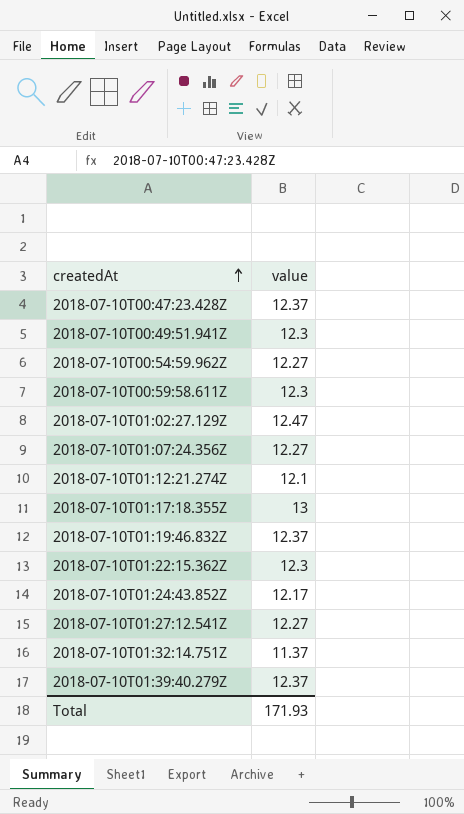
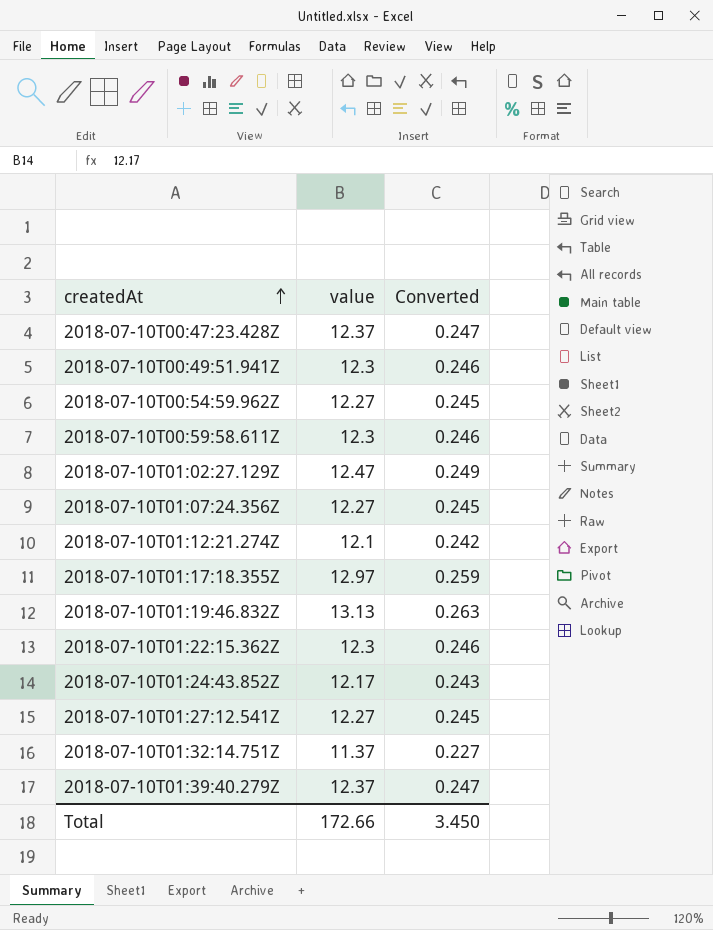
column Converted | formula: none -> [value] * 0.02
2018-07-10T01:17:18.355Z | value: 13 -> 12.97
2018-07-10T01:19:46.832Z | value: 12.37 -> 13.13
Total | value: 171.93 -> 172.66

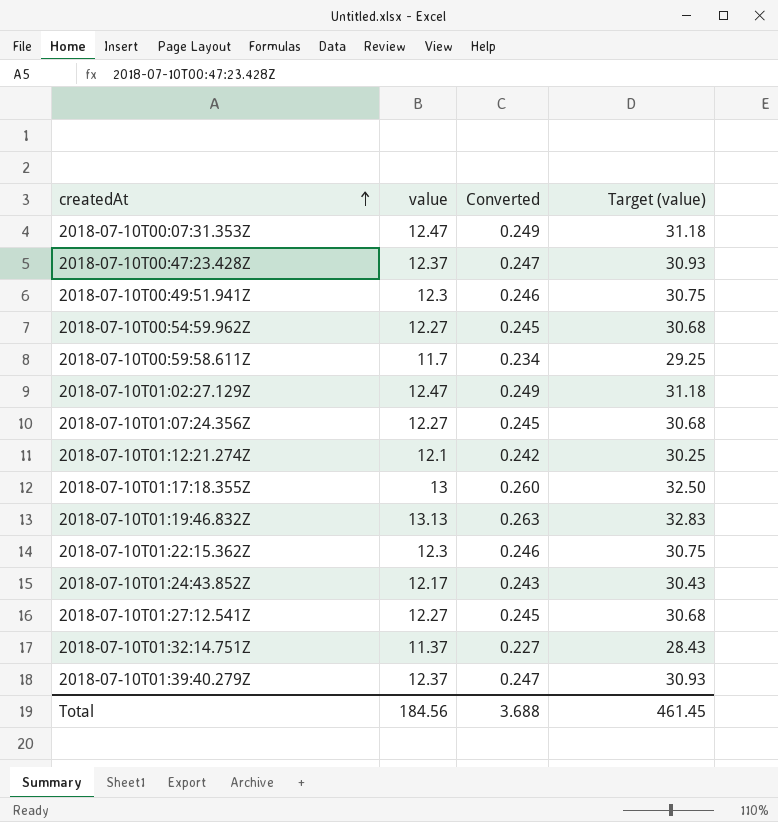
column Target (value) | formula: none -> [value] * 2.5
row 2018-07-10T00:07:31.353Z: none -> 12.47 | 0.249 | 31.18
2018-07-10T00:59:58.611Z | value: 12.3 -> 11.7
2018-07-10T00:59:58.611Z | Converted: 0.246 -> 0.234
2018-07-10T01:17:18.355Z | value: 12.97 -> 13
2018-07-10T01:17:18.355Z | Converted: 0.259 -> 0.260
Total | value: 172.66 -> 184.56
Total | Converted: 3.450 -> 3.688

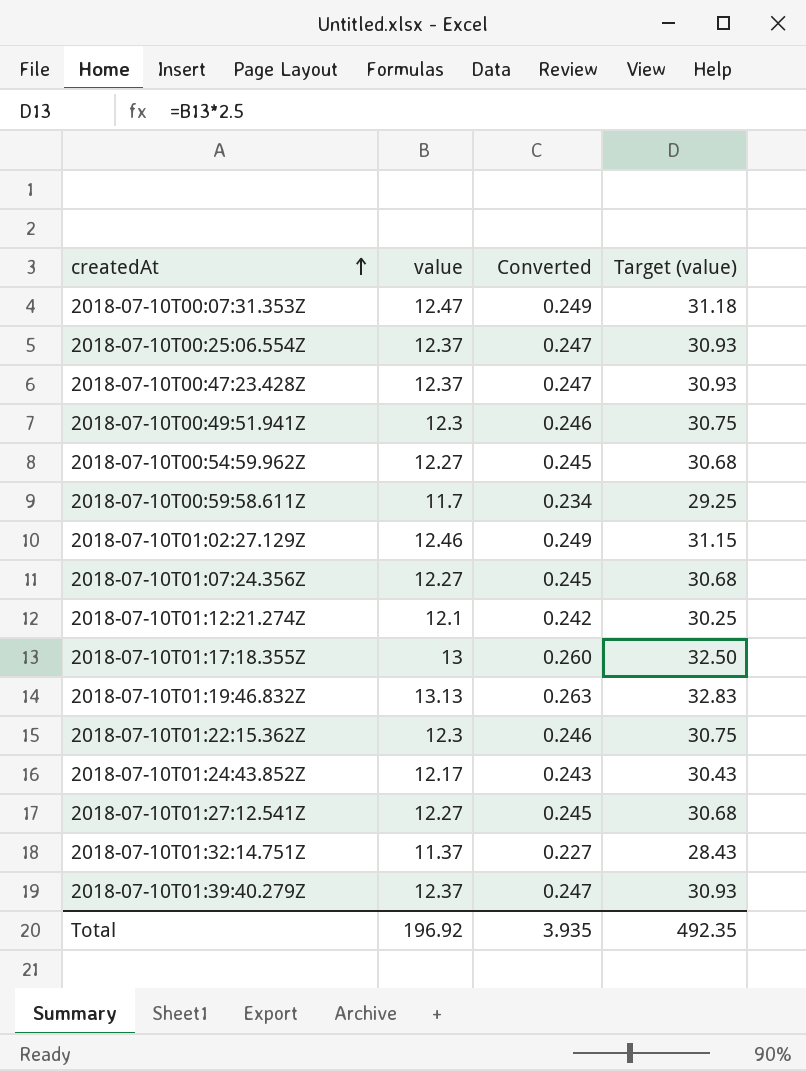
row 2018-07-10T00:25:06.554Z: none -> 12.37 | 0.247 | 30.93
2018-07-10T01:02:27.129Z | value: 12.47 -> 12.46
2018-07-10T01:02:27.129Z | Target (value): 31.18 -> 31.15
Total | value: 184.56 -> 196.92
Total | Converted: 3.688 -> 3.935
Total | Target (value): 461.45 -> 492.35

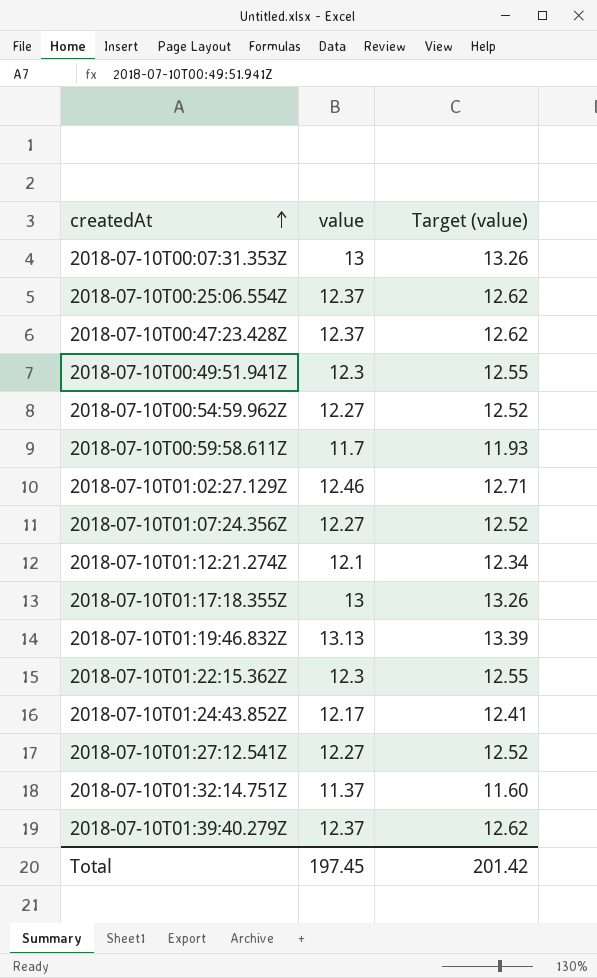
column Converted | formula: [value] * 0.02 -> none
column Target (value) | formula: [value] * 2.5 -> [value] * 1.02
2018-07-10T00:07:31.353Z | value: 12.47 -> 13
Total | value: 196.92 -> 197.45
Total | Target (value): 492.35 -> 201.42

